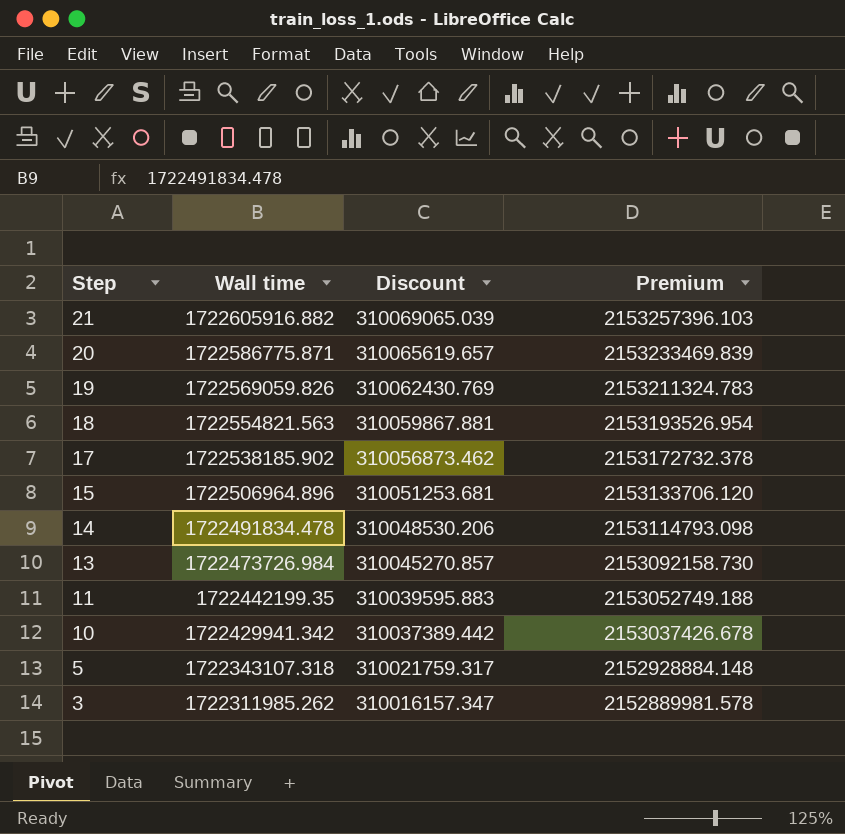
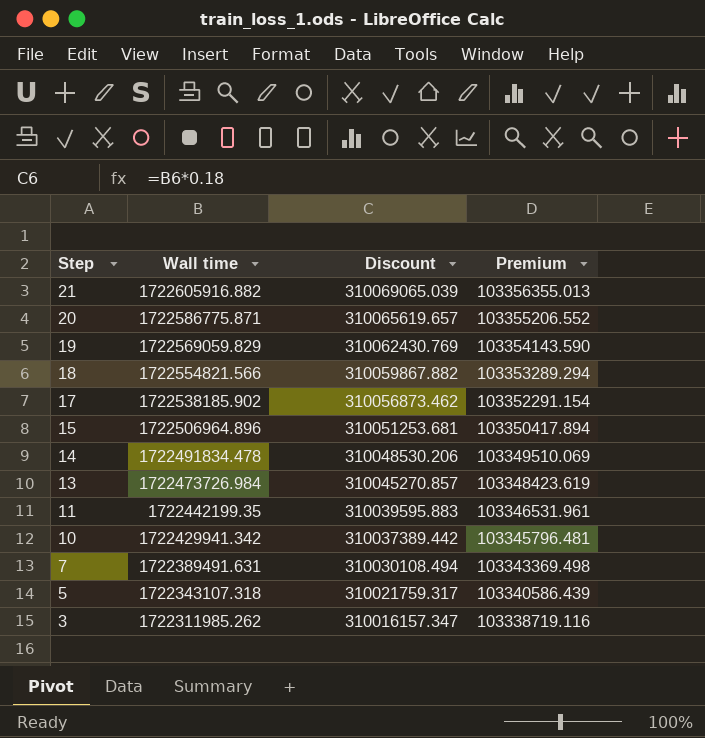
column Premium | formula: [Wall time] * 1.25 -> [Wall time] * 0.06
19 | Wall time: 1722569059.826 -> 1722569059.829
18 | Wall time: 1722554821.563 -> 1722554821.566
18 | Discount: 310059867.881 -> 310059867.882
row 7: none -> 1722389491.631 | 310030108.494 | 103343369.498

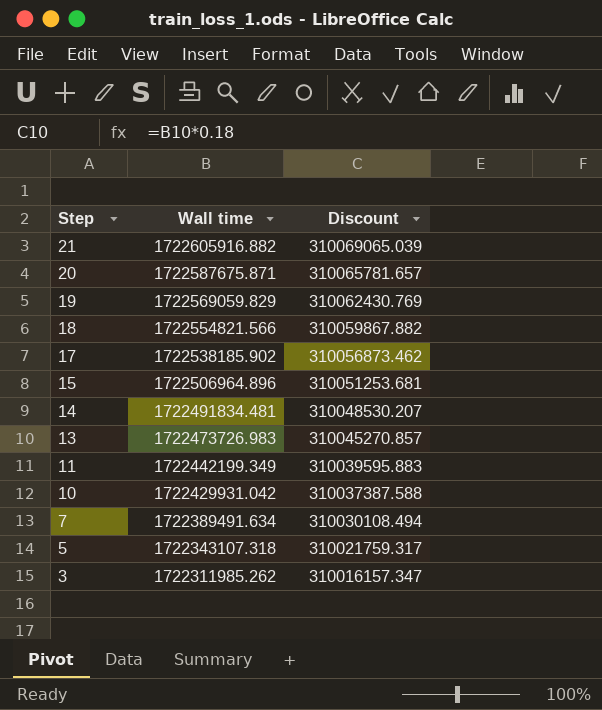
column Premium | formula: [Wall time] * 0.06 -> none
20 | Wall time: 1722586775.871 -> 1722587675.871
20 | Discount: 310065619.657 -> 310065781.657
14 | Wall time: 1722491834.478 -> 1722491834.481
14 | Discount: 310048530.206 -> 310048530.207
13 | Wall time: 1722473726.984 -> 1722473726.983
11 | Wall time: 1722442199.35 -> 1722442199.349
10 | Wall time: 1722429941.342 -> 1722429931.042
10 | Discount: 310037389.442 -> 310037387.588
7 | Wall time: 1722389491.631 -> 1722389491.634

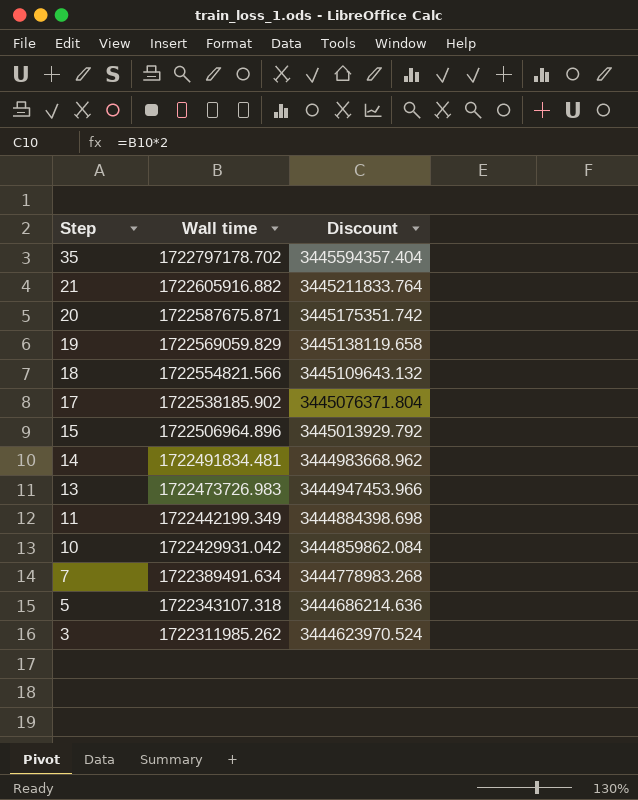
column Discount | formula: [Wall time] * 0.18 -> [Wall time] * 2
row 35: none -> 1722797178.702 | 3445594357.404

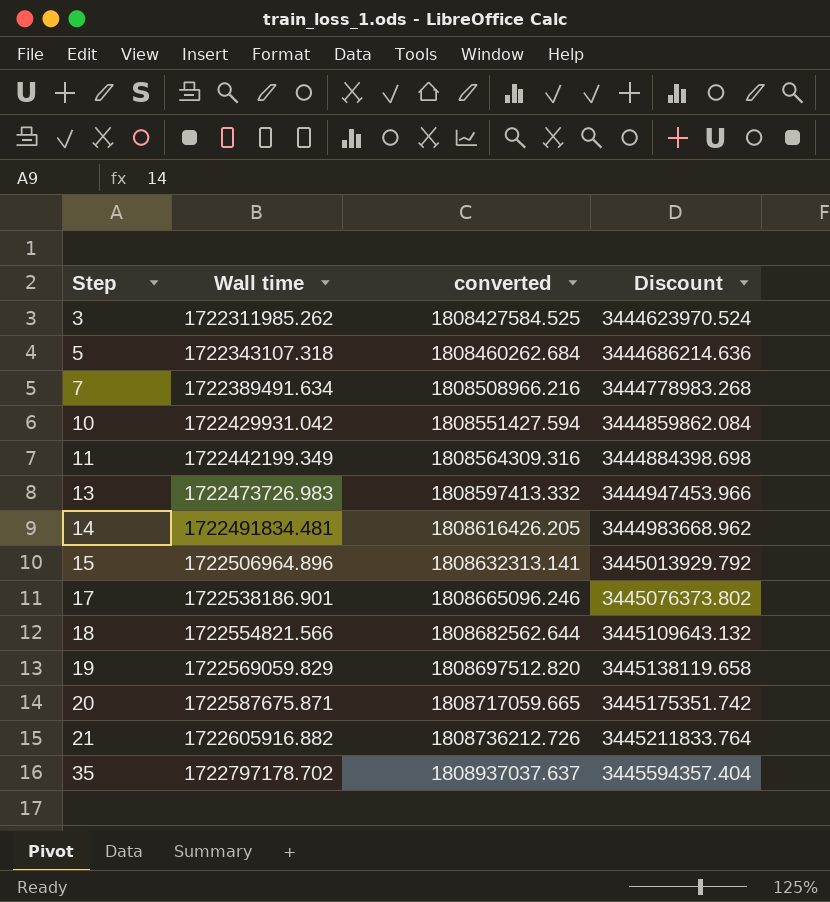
row order: Step descending -> Step ascending
column converted | formula: none -> [Wall time] * 1.05
17 | Wall time: 1722538185.902 -> 1722538186.901
17 | Discount: 3445076371.804 -> 3445076373.802

